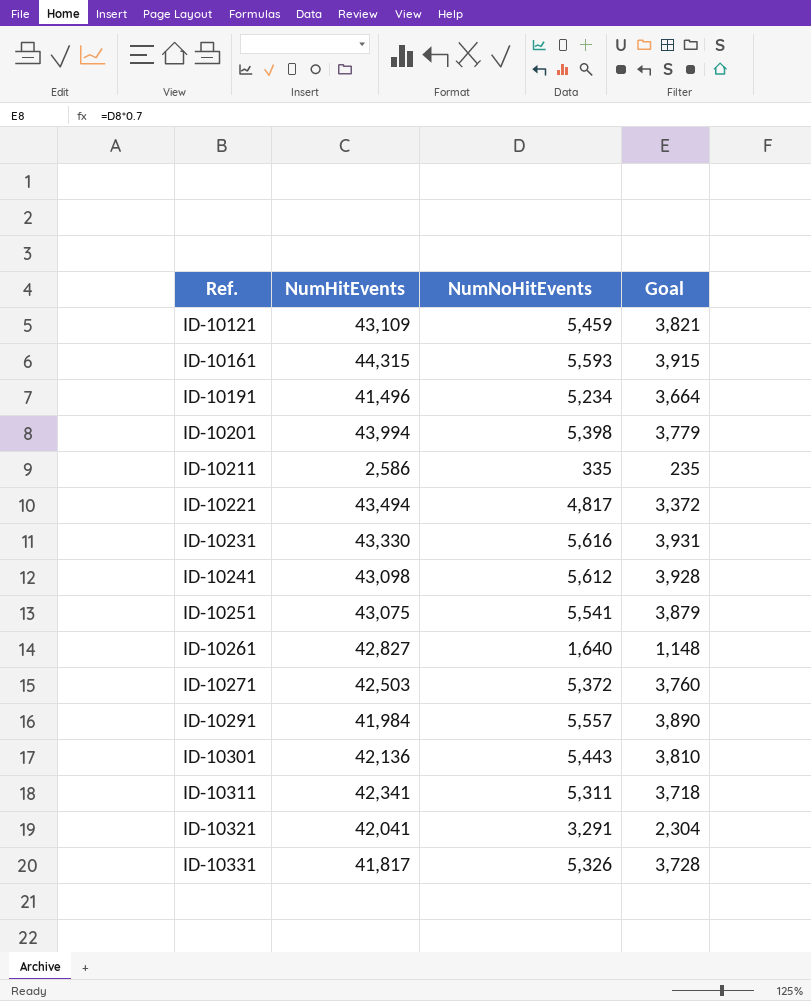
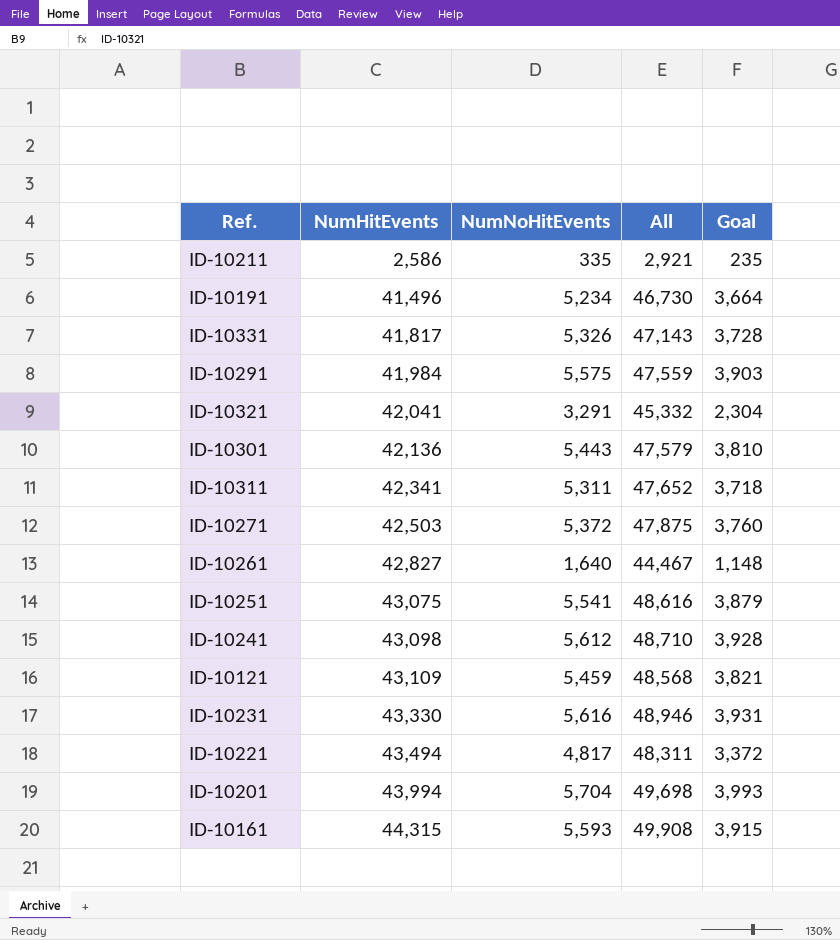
row order: Ref. ascending -> NumHitEvents ascending
column All | formula: none -> [NumHitEvents] + [NumNoHitEvents]
ID-10291 | NumNoHitEvents: 5,557 -> 5,575
ID-10291 | Goal: 3,890 -> 3,903
ID-10201 | NumNoHitEvents: 5,398 -> 5,704
ID-10201 | Goal: 3,779 -> 3,993

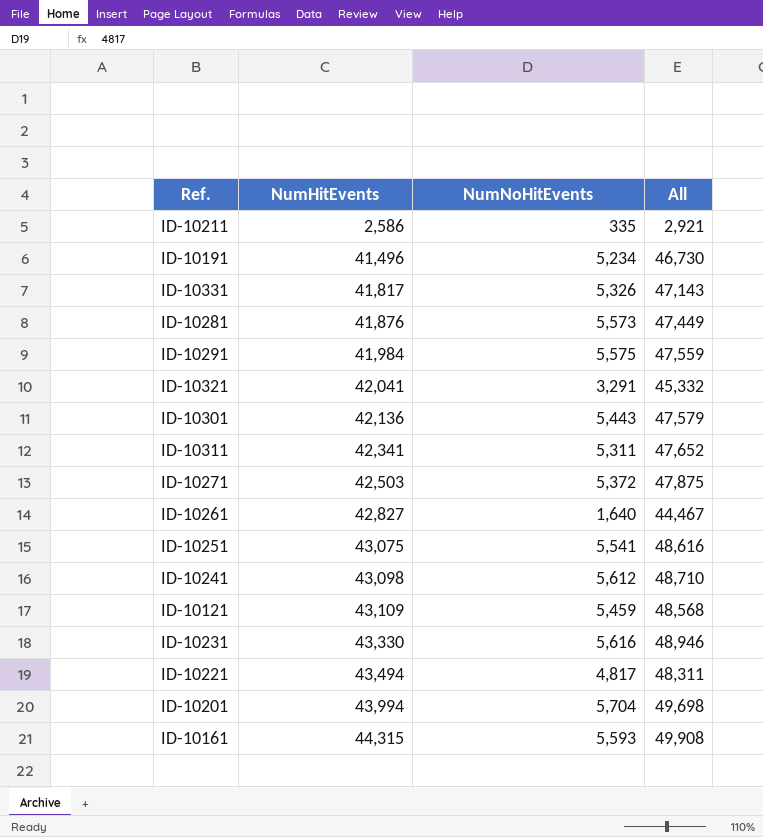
column Goal | formula: [NumNoHitEvents] * 0.7 -> none
row ID-10281: none -> 41,876 | 5,573 | 47,449

